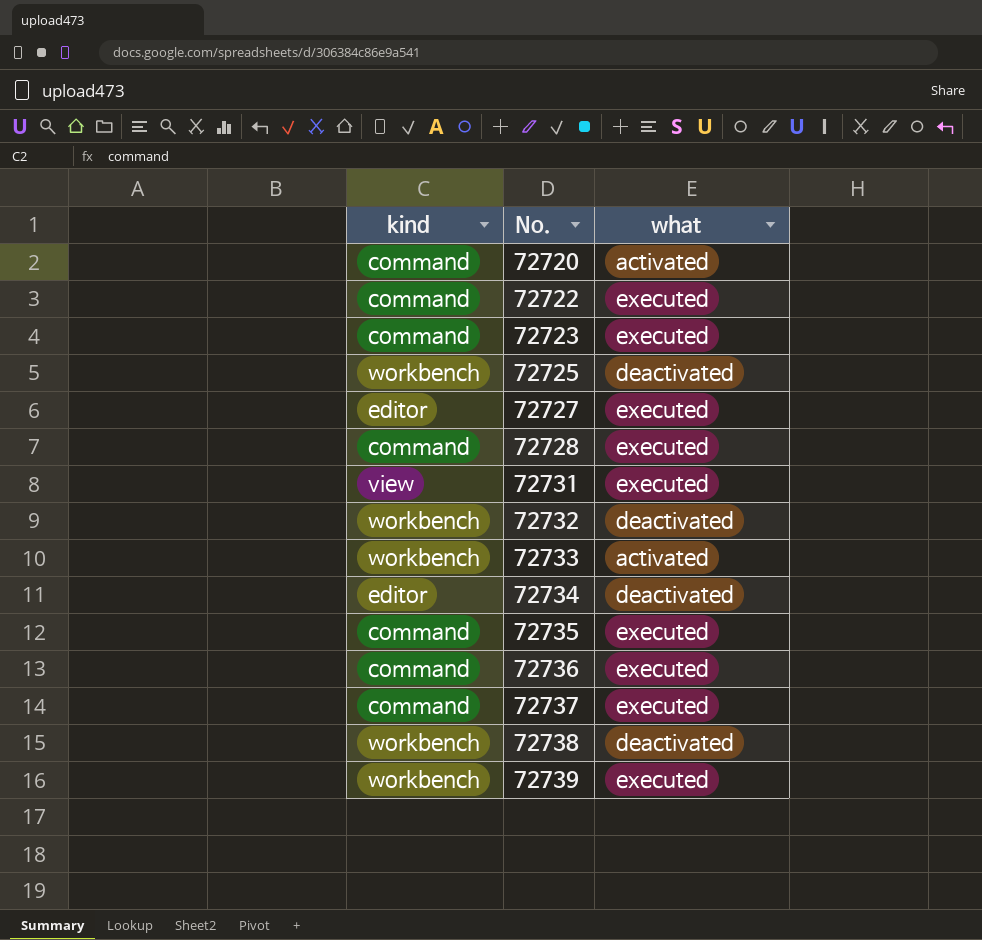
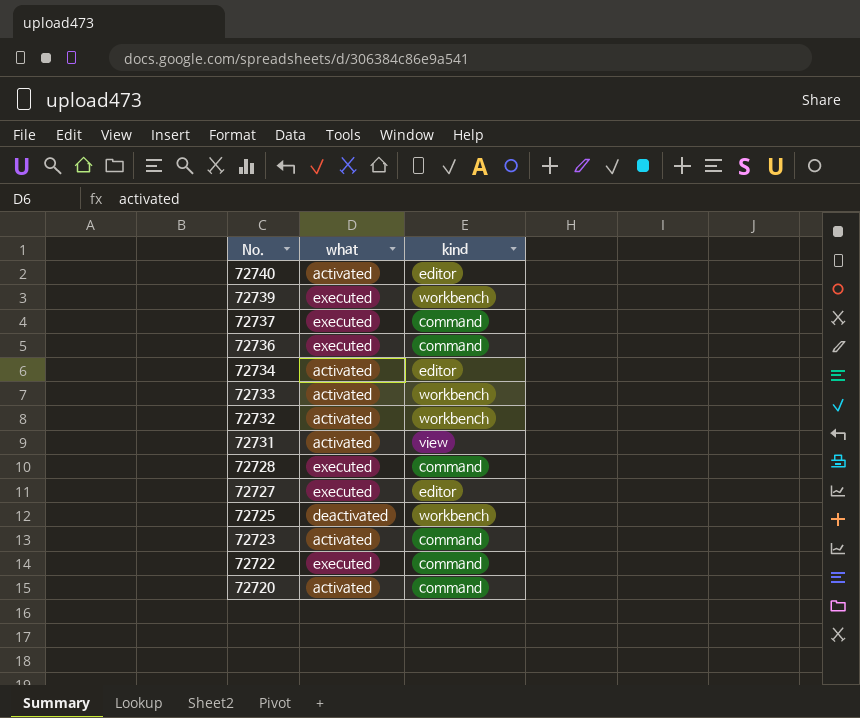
row order: No. ascending -> No. descending
column kind | position: 1 -> 3
row 72735: command | executed -> none
row 72738: workbench | deactivated -> none
row 72740: none -> activated | editor
72734 | what: deactivated -> activated
72732 | what: deactivated -> activated
72731 | what: executed -> activated
72723 | what: executed -> activated

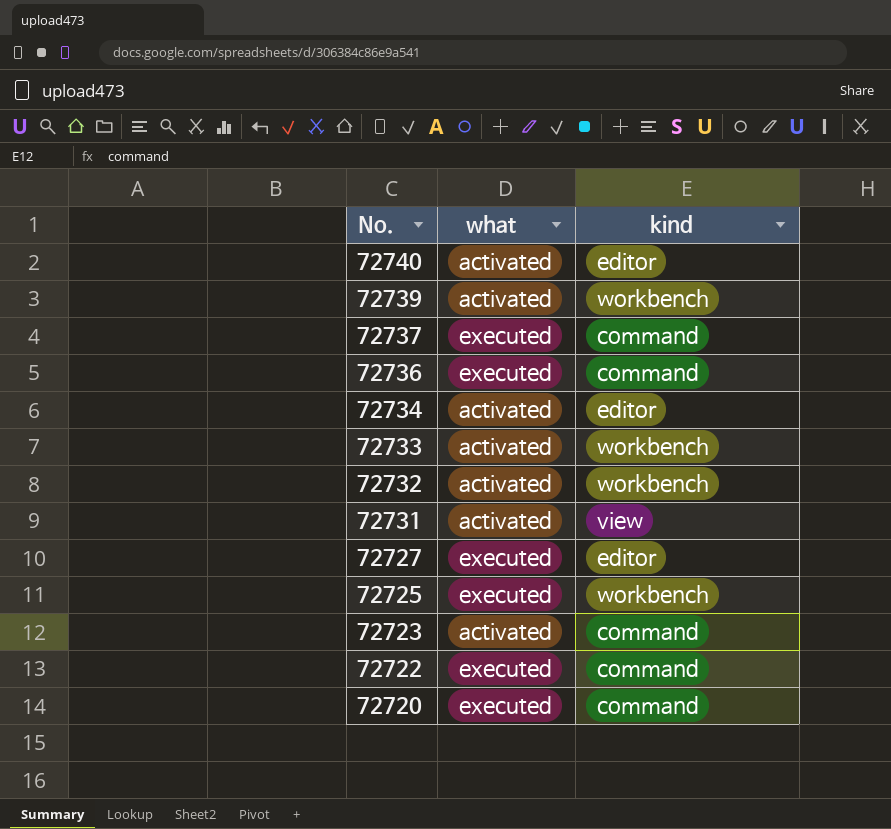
row 72728: executed | command -> none
72739 | what: executed -> activated
72725 | what: deactivated -> executed
72720 | what: activated -> executed

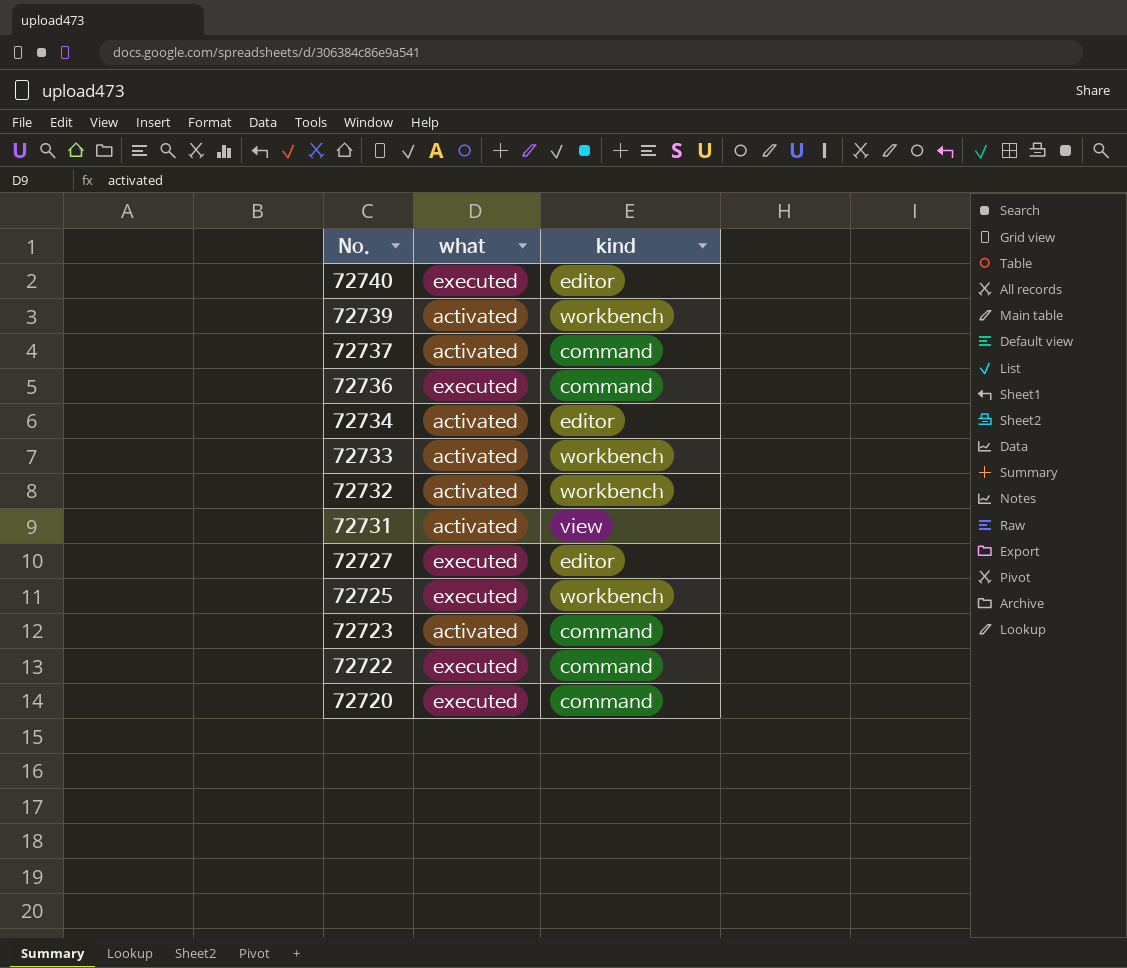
72740 | what: activated -> executed
72737 | what: executed -> activated

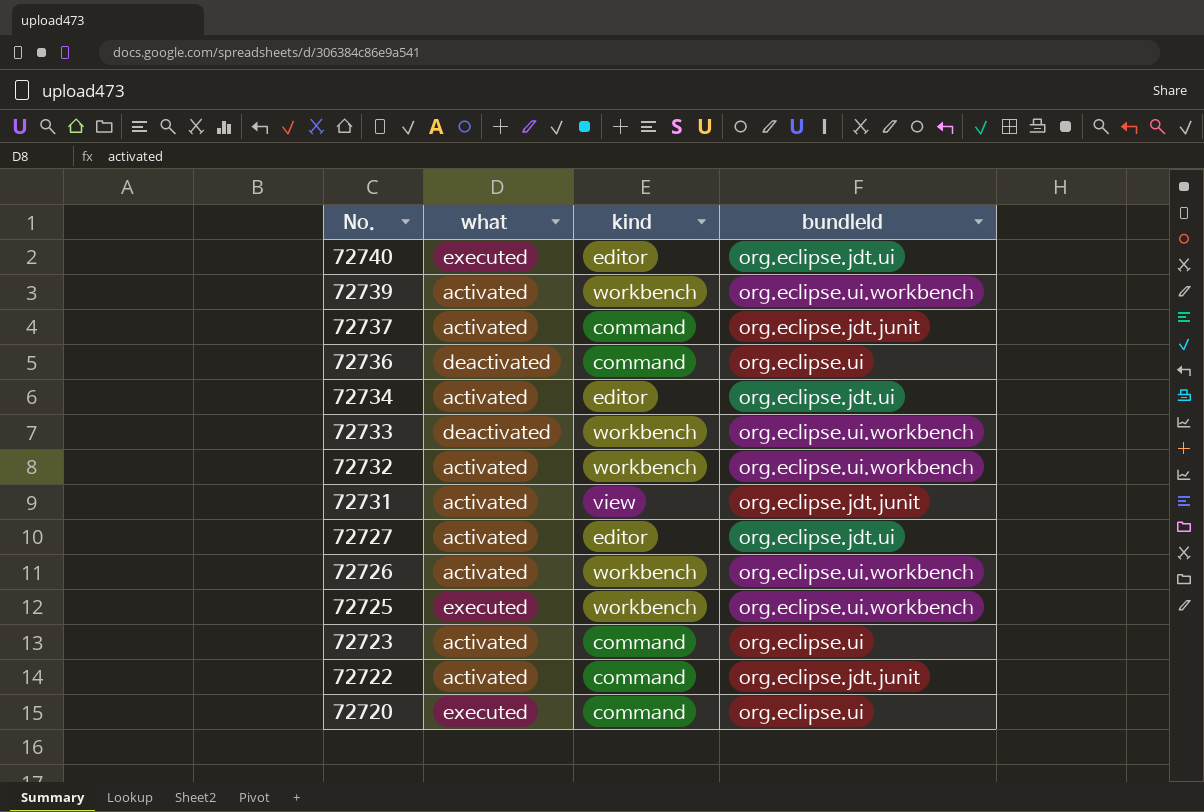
column bundleId | position: none -> 4
72736 | what: executed -> deactivated
72733 | what: activated -> deactivated
72727 | what: executed -> activated
row 72726: none -> activated | workbench | org.eclipse.ui.workbench
72722 | what: executed -> activated

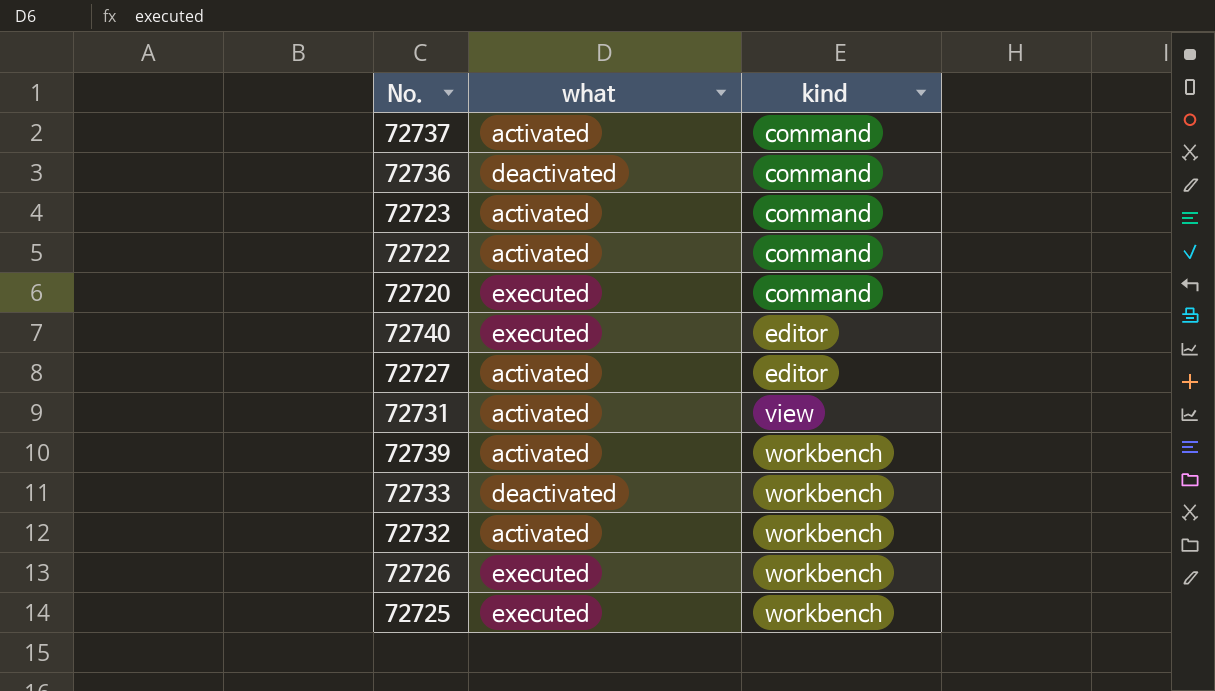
row order: No. descending -> kind ascending
column bundleId | position: 4 -> none
row 72734: activated | editor | org.eclipse.jdt.ui -> none
72726 | what: activated -> executed

